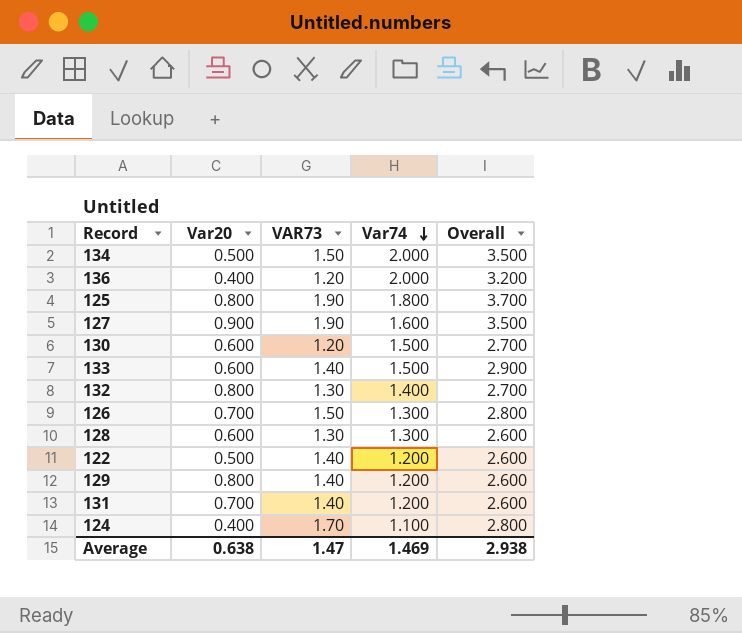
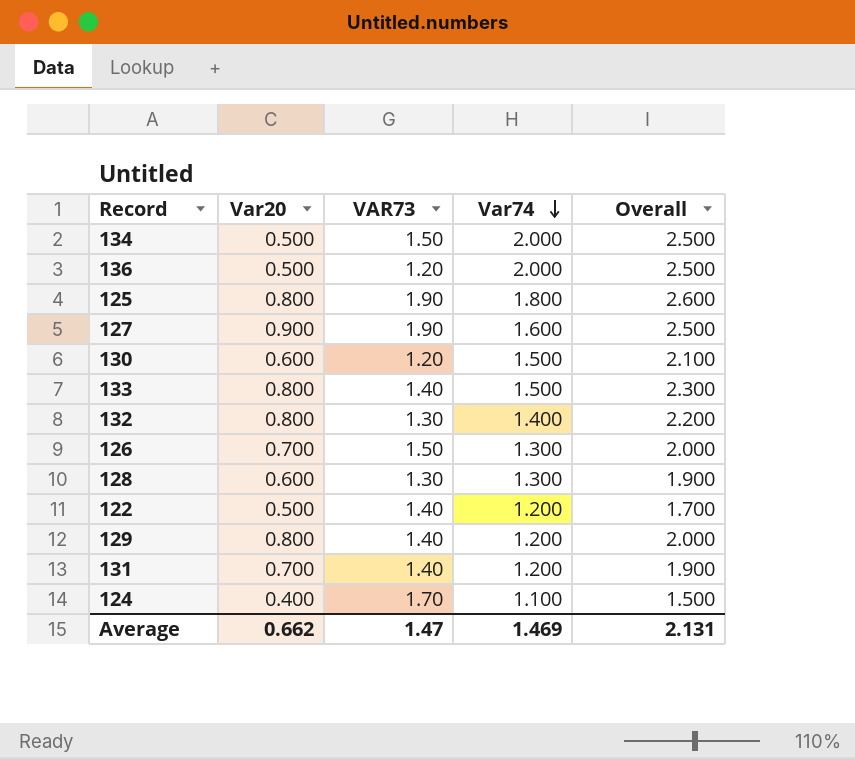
column Overall | formula: [VAR73] + [Var74] -> [Var20] + [Var74]
136 | Var20: 0.400 -> 0.500
133 | Var20: 0.600 -> 0.800
Average | Var20: 0.638 -> 0.662
Average | Overall: 2.938 -> 2.131

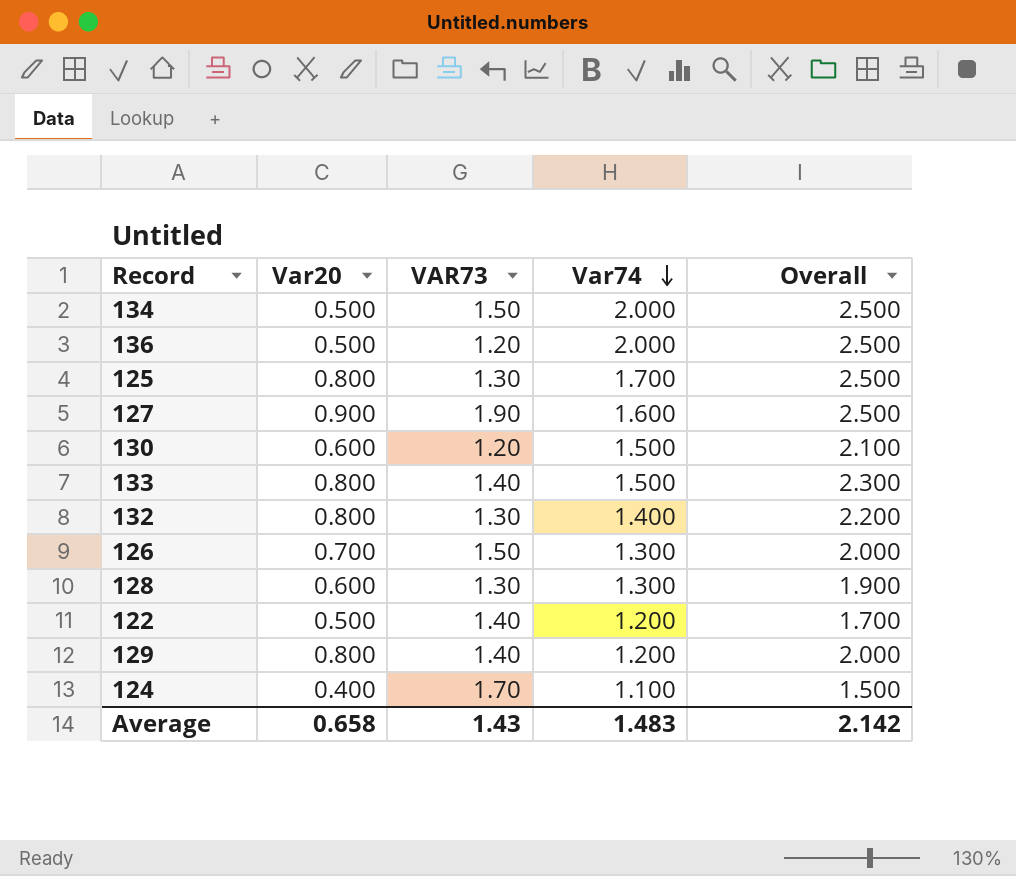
row 131: 0.700 | 1.40 | 1.200 | 1.900 -> none
125 | VAR73: 1.90 -> 1.30
125 | Var74: 1.800 -> 1.700
125 | Overall: 2.600 -> 2.500
Average | Var20: 0.662 -> 0.658
Average | VAR73: 1.47 -> 1.43
Average | Var74: 1.469 -> 1.483
Average | Overall: 2.131 -> 2.142

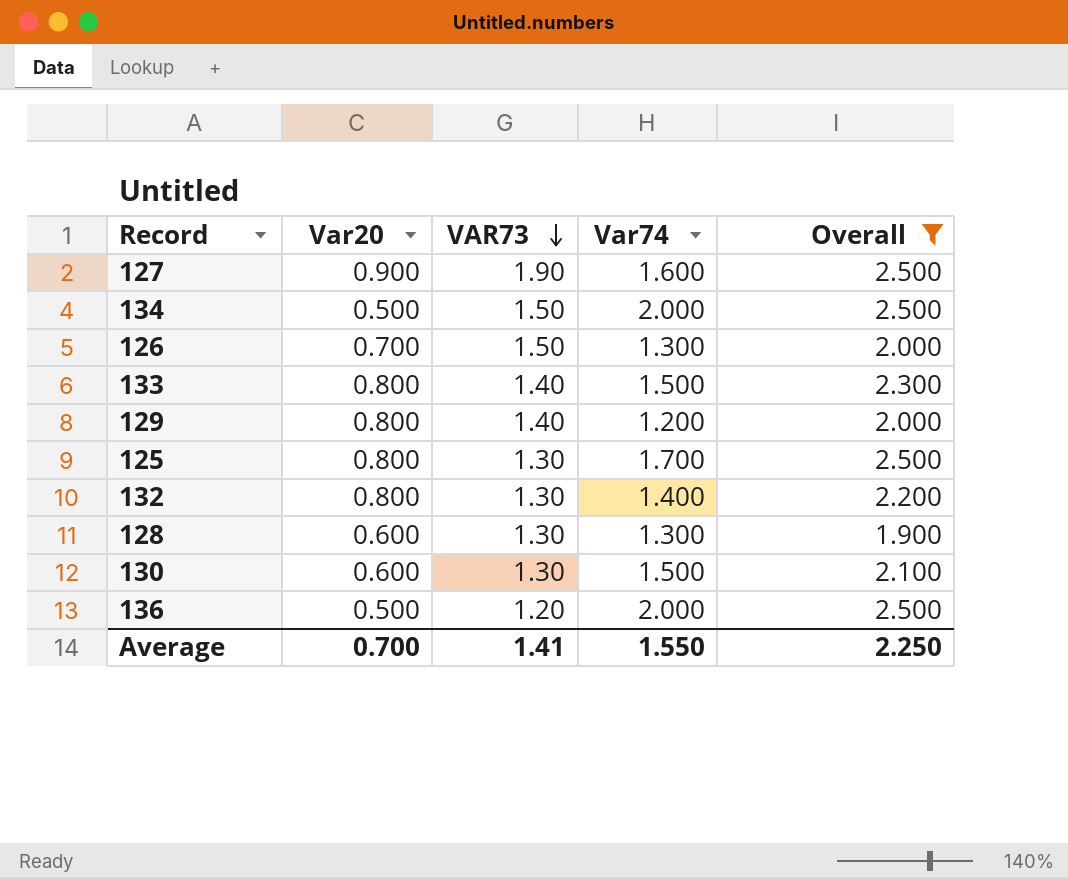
filter: none -> Overall >= 1.900
row order: Var74 descending -> VAR73 descending
130 | VAR73: 1.20 -> 1.30
Average | Var20: 0.658 -> 0.700
Average | VAR73: 1.43 -> 1.41
Average | Var74: 1.483 -> 1.550
Average | Overall: 2.142 -> 2.250

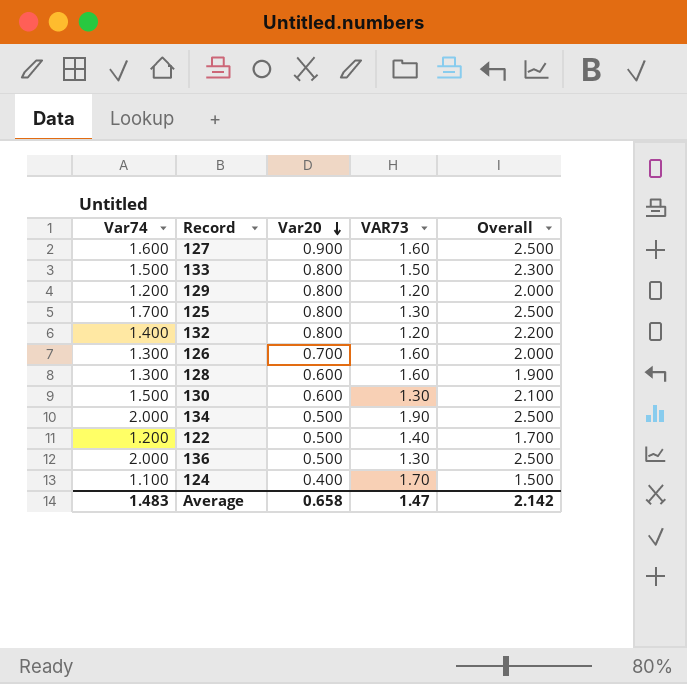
filter: Overall >= 1.900 -> none
row order: VAR73 descending -> Var20 descending
column Var74 | position: 4 -> 1
127 | VAR73: 1.90 -> 1.60
133 | VAR73: 1.40 -> 1.50
129 | VAR73: 1.40 -> 1.20
132 | VAR73: 1.30 -> 1.20
126 | VAR73: 1.50 -> 1.60
128 | VAR73: 1.30 -> 1.60
134 | VAR73: 1.50 -> 1.90
136 | VAR73: 1.20 -> 1.30
Average | Var74: 1.550 -> 1.483
Average | Var20: 0.700 -> 0.658
Average | VAR73: 1.41 -> 1.47
Average | Overall: 2.250 -> 2.142

